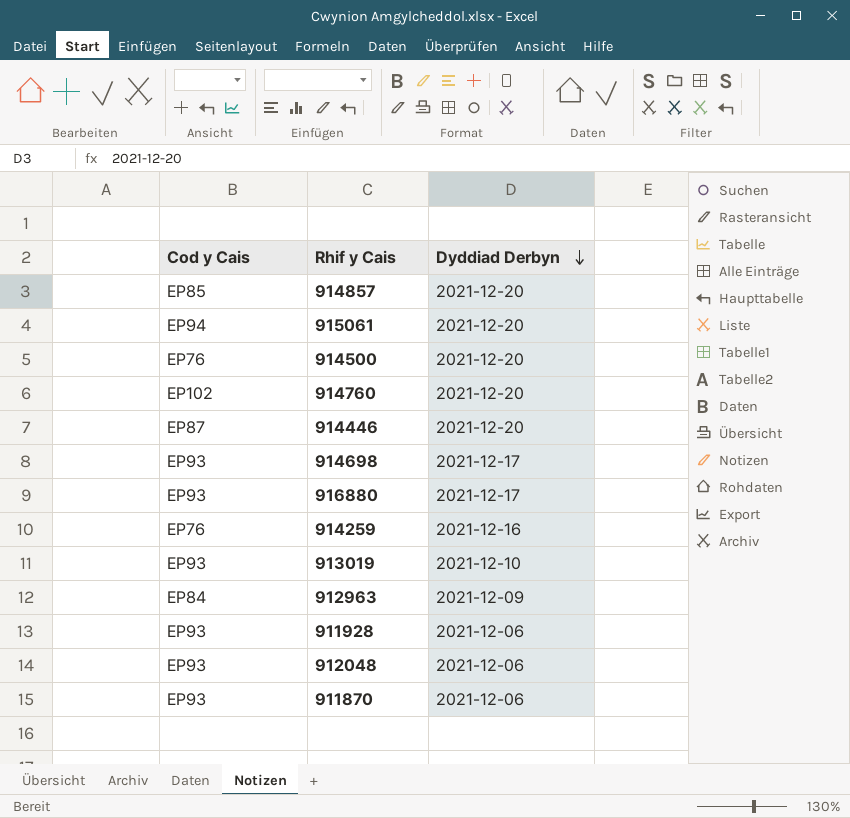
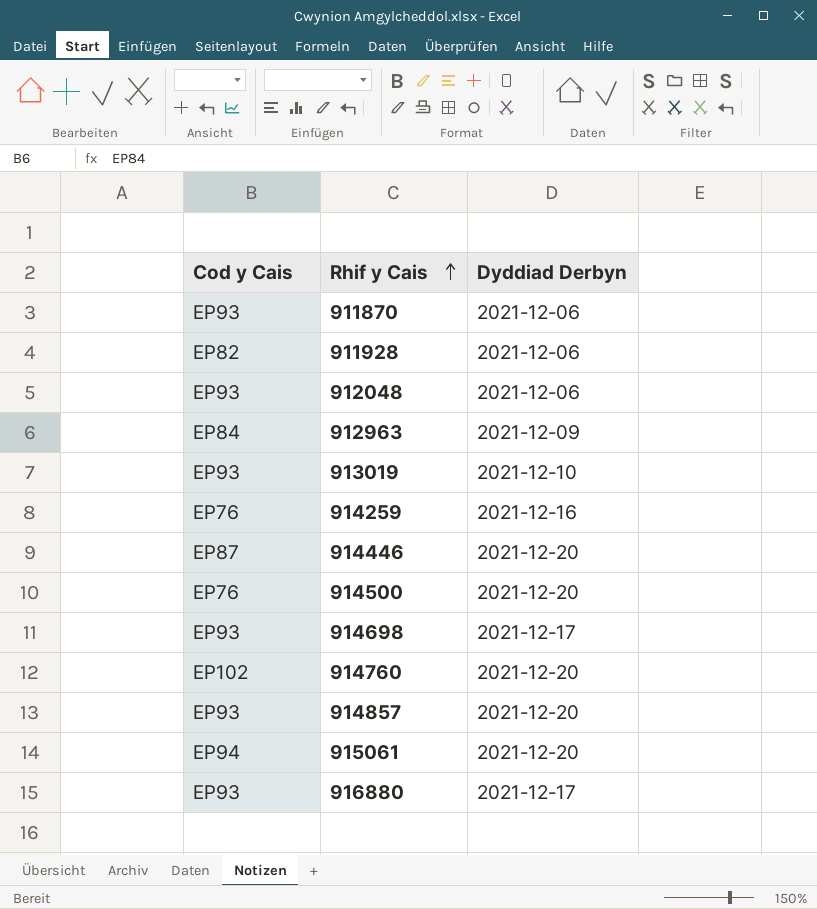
row order: Dyddiad Derbyn descending -> Rhif y Cais ascending
911928 | Cod y Cais: EP93 -> EP82
914857 | Cod y Cais: EP85 -> EP93

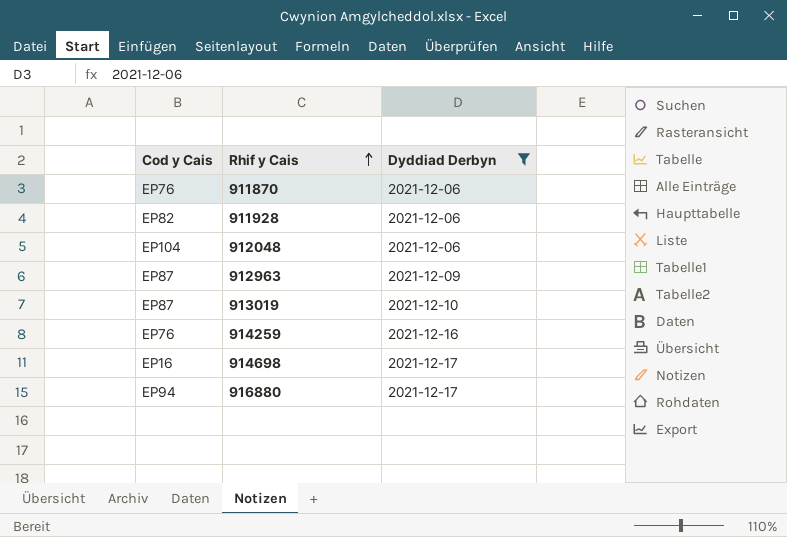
filter: none -> Dyddiad Derbyn != 2021-12-20
911870 | Cod y Cais: EP93 -> EP76
912048 | Cod y Cais: EP93 -> EP104
912963 | Cod y Cais: EP84 -> EP87
913019 | Cod y Cais: EP93 -> EP87
914698 | Cod y Cais: EP93 -> EP16
916880 | Cod y Cais: EP93 -> EP94

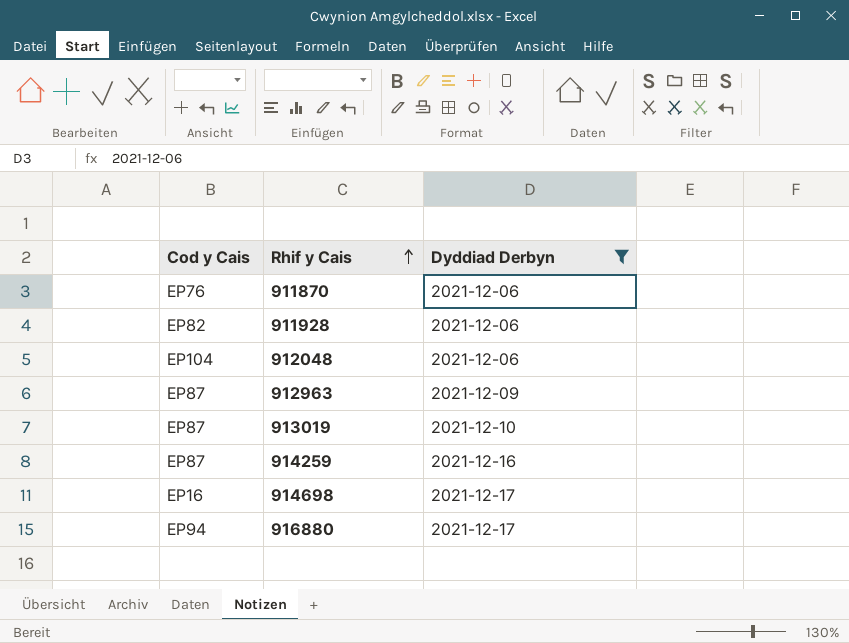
914259 | Cod y Cais: EP76 -> EP87

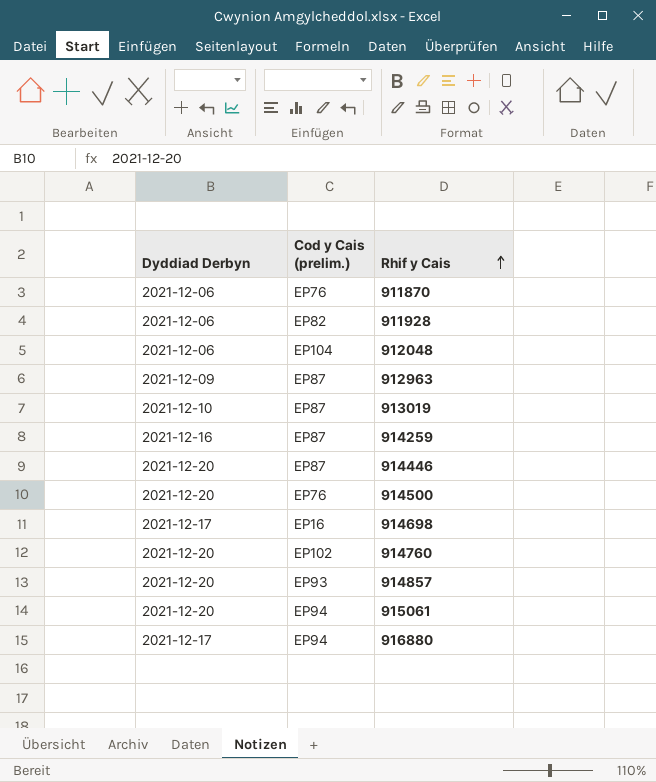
filter: Dyddiad Derbyn != 2021-12-20 -> none
column Dyddiad Derbyn | position: 3 -> 1
column name: Cod y Cais -> Cod y Cais (prelim.)

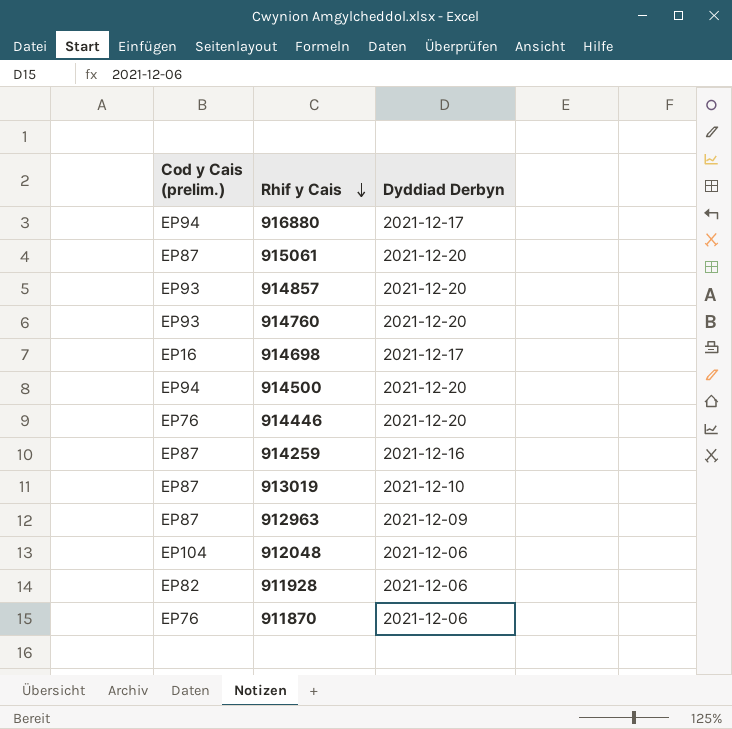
row order: Rhif y Cais ascending -> Rhif y Cais descending
column Dyddiad Derbyn | position: 1 -> 3
915061 | Cod y Cais (prelim.): EP94 -> EP87
914760 | Cod y Cais (prelim.): EP102 -> EP93
914500 | Cod y Cais (prelim.): EP76 -> EP94
914446 | Cod y Cais (prelim.): EP87 -> EP76

